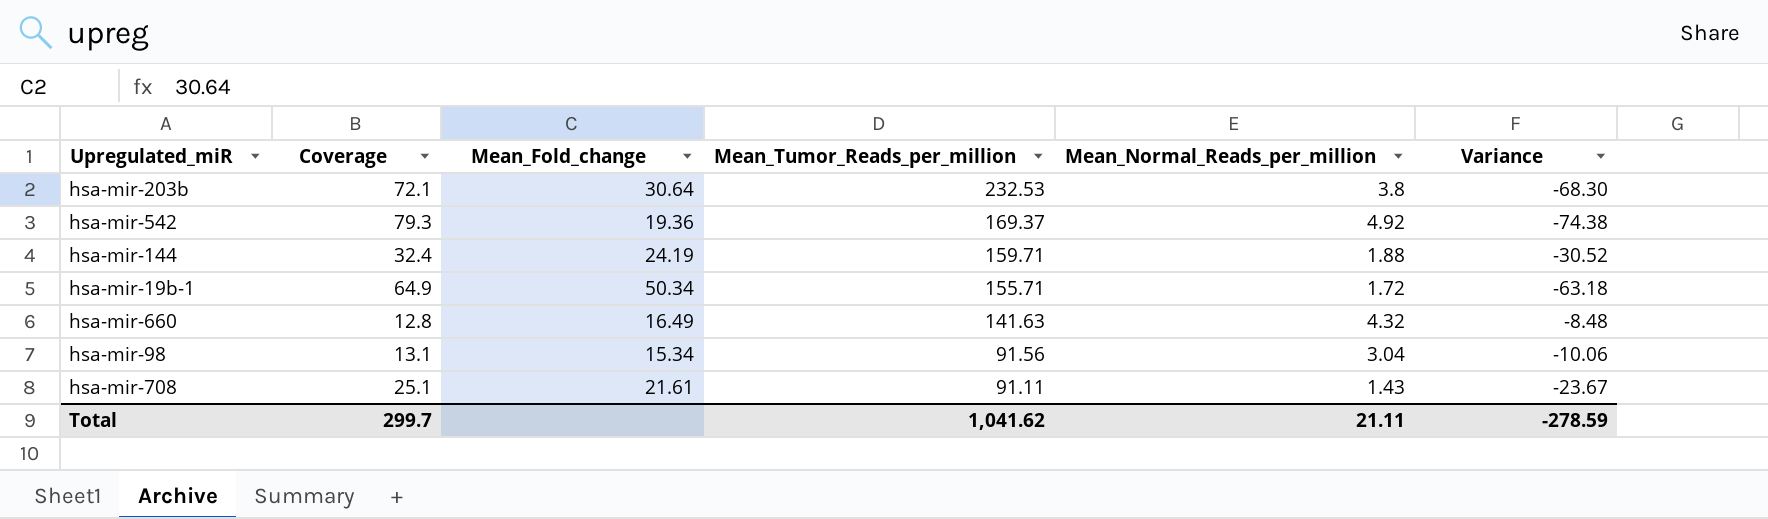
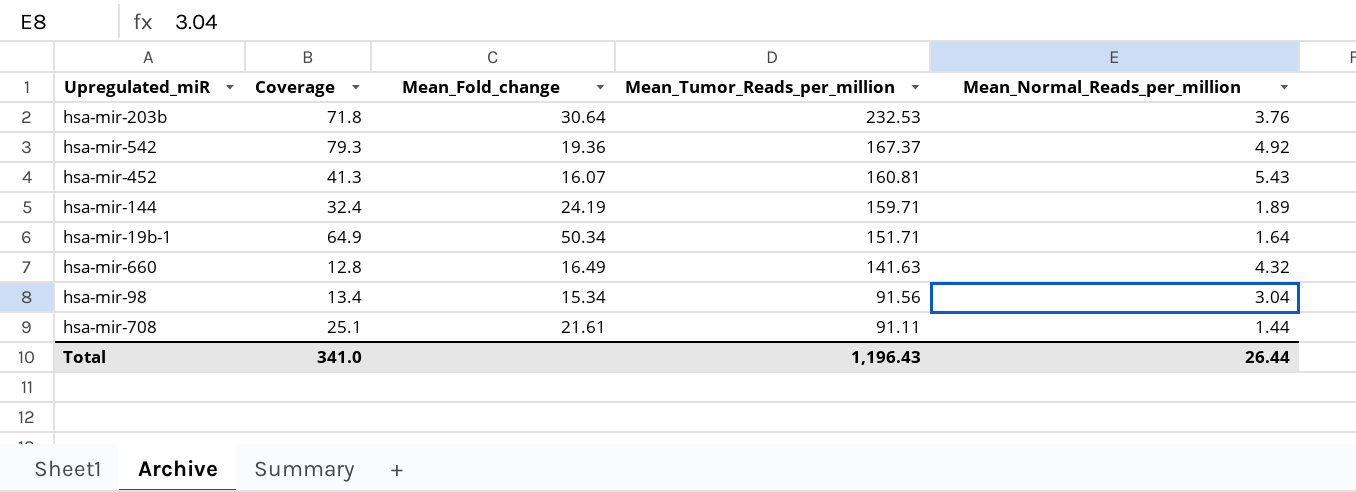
column Variance | formula: [Mean_Normal_Reads_per_million] - [Coverage] -> none
hsa-mir-203b | Coverage: 72.1 -> 71.8
hsa-mir-203b | Mean_Normal_Reads_per_million: 3.8 -> 3.76
hsa-mir-542 | Mean_Tumor_Reads_per_million: 169.37 -> 167.37
row hsa-mir-452: none -> 41.3 | 16.07 | 160.81 | 5.43
hsa-mir-144 | Mean_Normal_Reads_per_million: 1.88 -> 1.89
hsa-mir-19b-1 | Mean_Tumor_Reads_per_million: 155.71 -> 151.71
hsa-mir-19b-1 | Mean_Normal_Reads_per_million: 1.72 -> 1.64
hsa-mir-98 | Coverage: 13.1 -> 13.4
hsa-mir-708 | Mean_Normal_Reads_per_million: 1.43 -> 1.44
Total | Coverage: 299.7 -> 341.0
Total | Mean_Tumor_Reads_per_million: 1,041.62 -> 1,196.43
Total | Mean_Normal_Reads_per_million: 21.11 -> 26.44

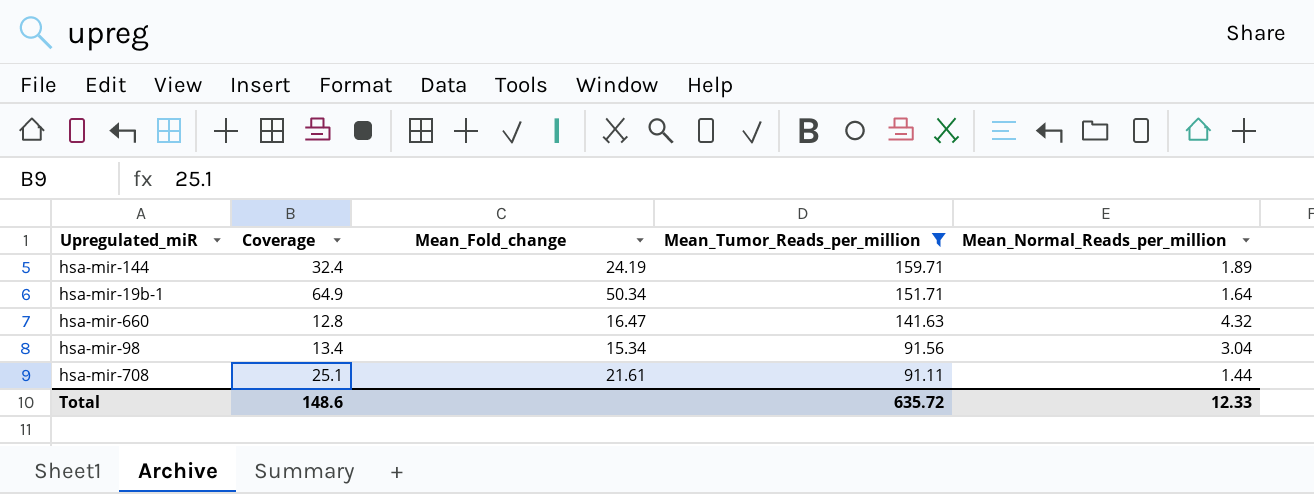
filter: none -> Mean_Tumor_Reads_per_million <= 159.71
hsa-mir-660 | Mean_Fold_change: 16.49 -> 16.47
Total | Coverage: 341.0 -> 148.6
Total | Mean_Tumor_Reads_per_million: 1,196.43 -> 635.72
Total | Mean_Normal_Reads_per_million: 26.44 -> 12.33

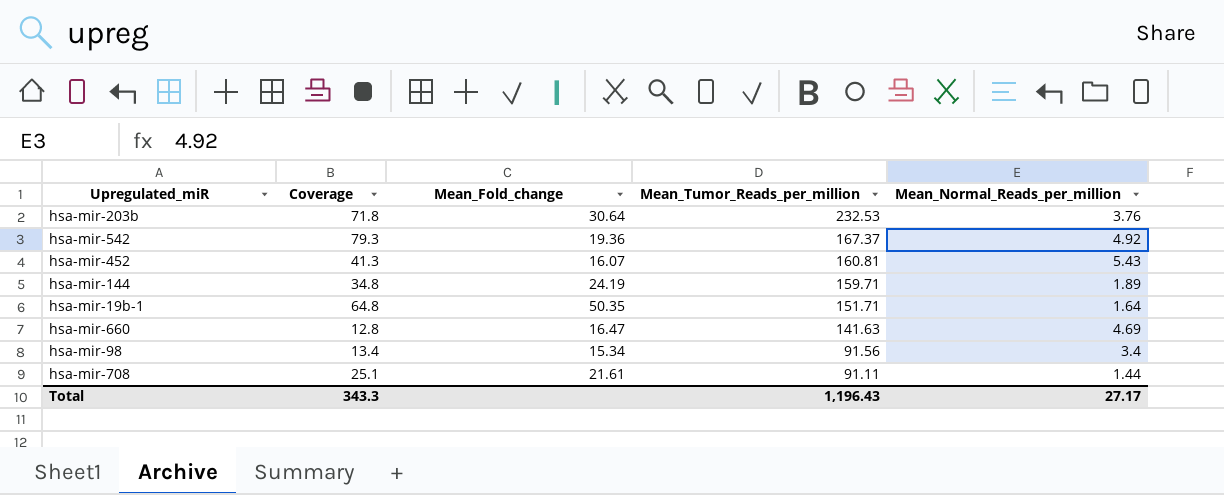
filter: Mean_Tumor_Reads_per_million <= 159.71 -> none
hsa-mir-144 | Coverage: 32.4 -> 34.8
hsa-mir-19b-1 | Coverage: 64.9 -> 64.8
hsa-mir-19b-1 | Mean_Fold_change: 50.34 -> 50.35
hsa-mir-660 | Mean_Normal_Reads_per_million: 4.32 -> 4.69
hsa-mir-98 | Mean_Normal_Reads_per_million: 3.04 -> 3.4
Total | Coverage: 148.6 -> 343.3
Total | Mean_Tumor_Reads_per_million: 635.72 -> 1,196.43
Total | Mean_Normal_Reads_per_million: 12.33 -> 27.17

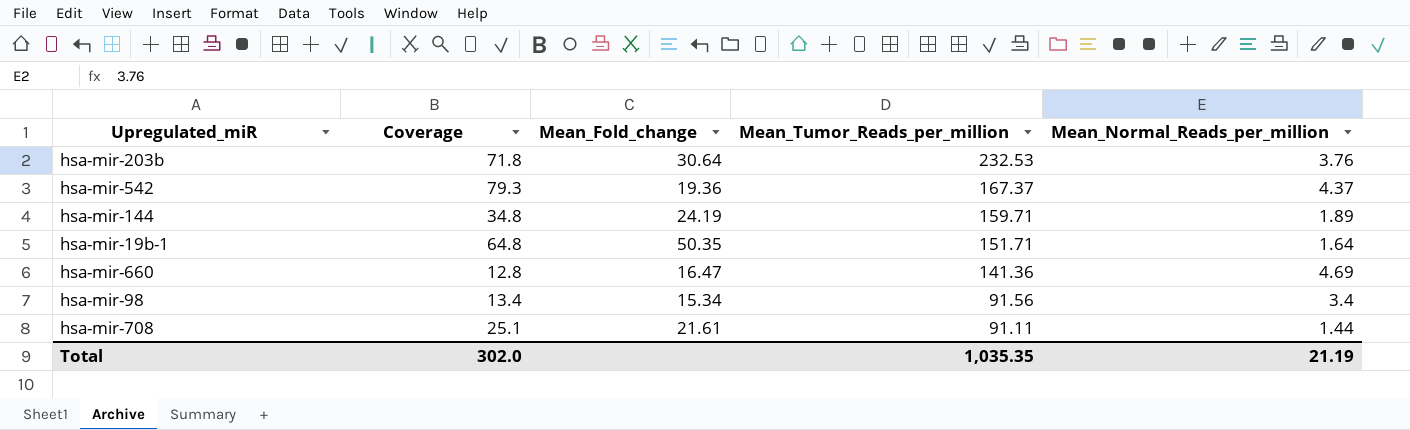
row hsa-mir-452: 41.3 | 16.07 | 160.81 | 5.43 -> none
hsa-mir-542 | Mean_Normal_Reads_per_million: 4.92 -> 4.37
hsa-mir-660 | Mean_Tumor_Reads_per_million: 141.63 -> 141.36
Total | Coverage: 343.3 -> 302.0
Total | Mean_Tumor_Reads_per_million: 1,196.43 -> 1,035.35
Total | Mean_Normal_Reads_per_million: 27.17 -> 21.19

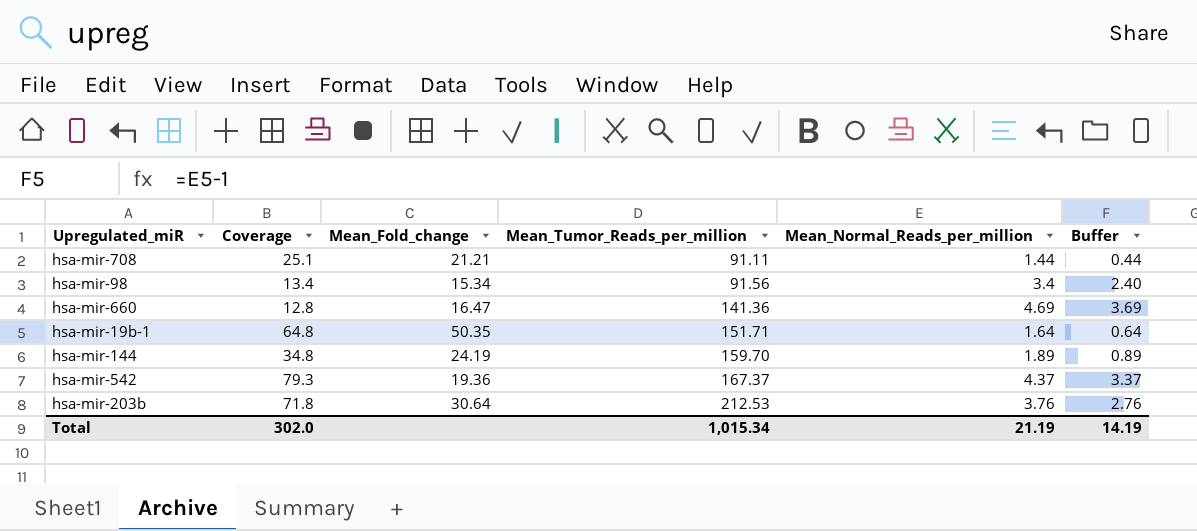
row order: Mean_Tumor_Reads_per_million descending -> Mean_Tumor_Reads_per_million ascending
column Buffer | formula: none -> [Mean_Normal_Reads_per_million] - 1
hsa-mir-708 | Mean_Fold_change: 21.61 -> 21.21
hsa-mir-144 | Mean_Tumor_Reads_per_million: 159.71 -> 159.70
hsa-mir-203b | Mean_Tumor_Reads_per_million: 232.53 -> 212.53
Total | Mean_Tumor_Reads_per_million: 1,035.35 -> 1,015.34

